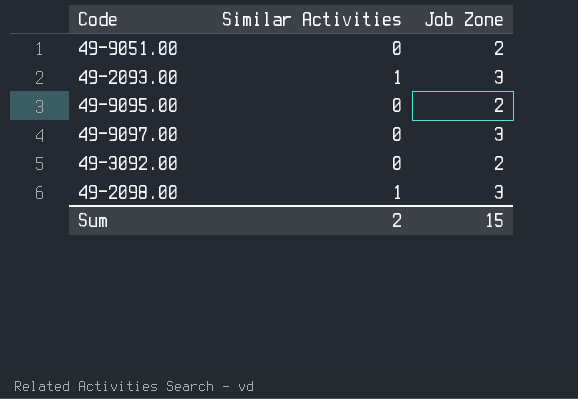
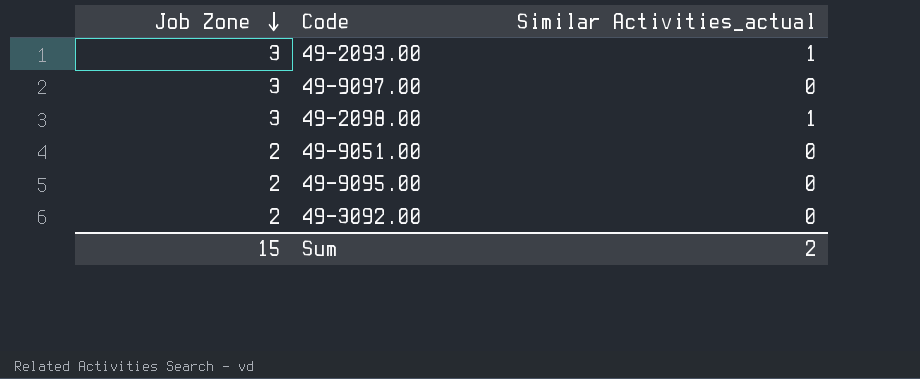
row order: none -> Job Zone descending
column Job Zone | position: 3 -> 1
column name: Similar Activities -> Similar Activities_actual

